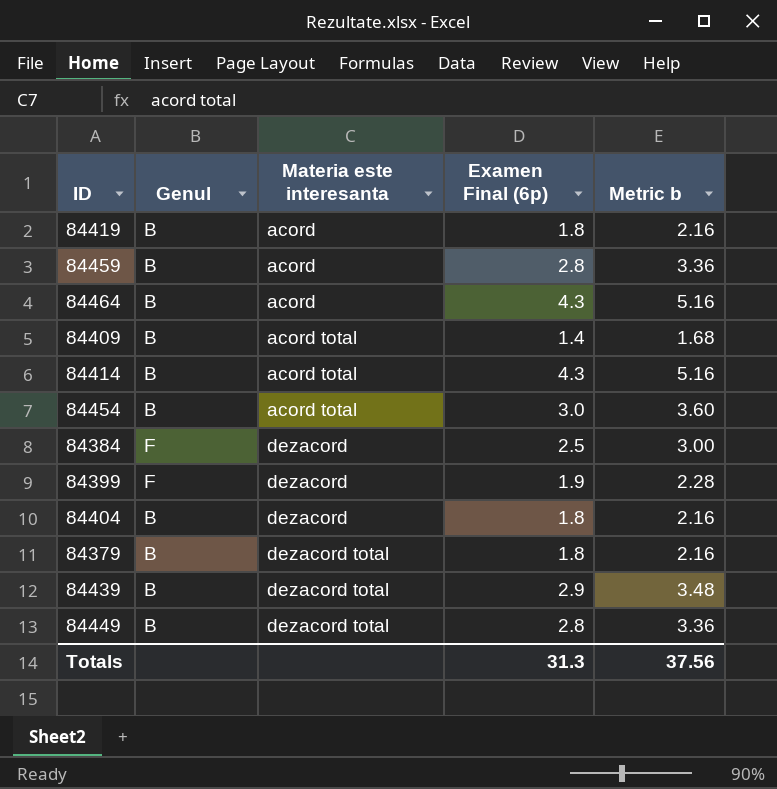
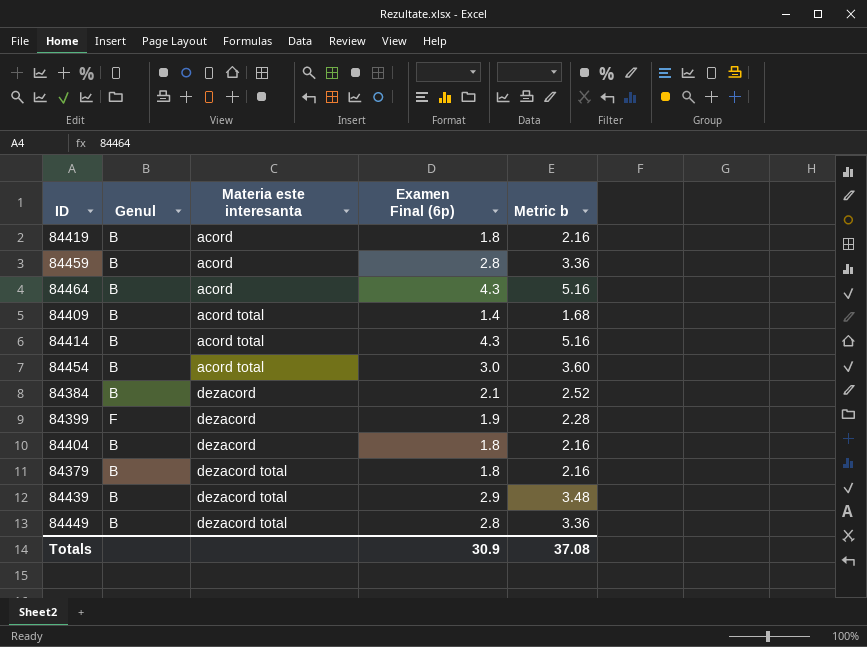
84384 | Genul: F -> B
84384 | Examen Final (6p): 2.5 -> 2.1
84384 | Metric b: 3.00 -> 2.52
Totals | Examen Final (6p): 31.3 -> 30.9
Totals | Metric b: 37.56 -> 37.08

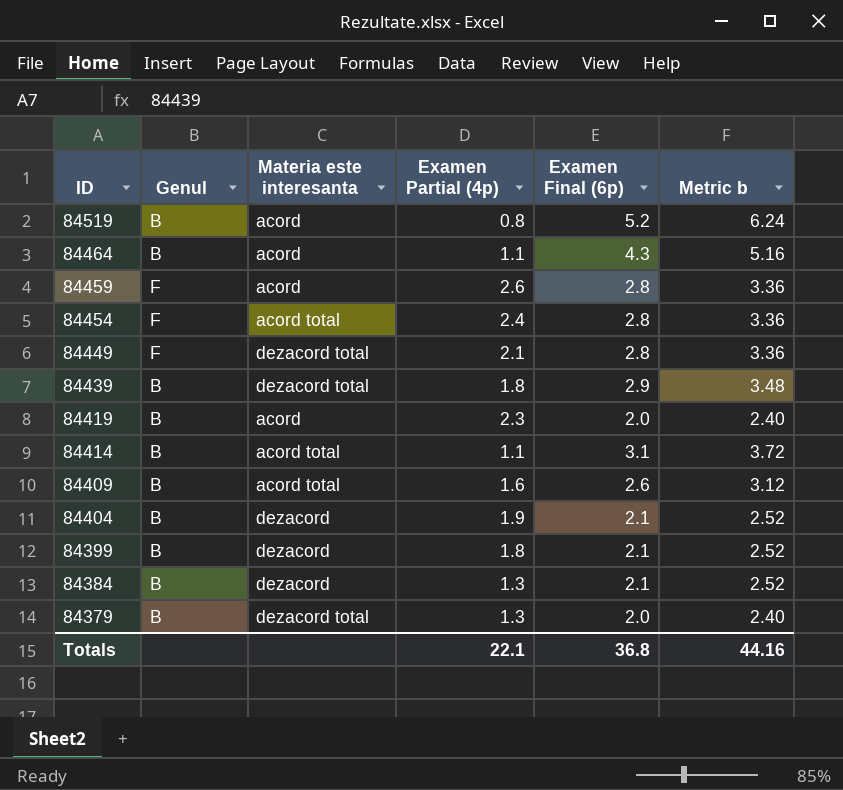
row order: Materia este interesanta ascending -> ID descending
column Examen Partial (4p) | position: none -> 4
row 84519: none -> B | acord | 0.8 | 5.2 | 6.24
84459 | Genul: B -> F
84454 | Genul: B -> F
84454 | Examen Final (6p): 3.0 -> 2.8
84454 | Metric b: 3.60 -> 3.36
84449 | Genul: B -> F
84419 | Examen Final (6p): 1.8 -> 2.0
84419 | Metric b: 2.16 -> 2.40
84414 | Examen Final (6p): 4.3 -> 3.1
84414 | Metric b: 5.16 -> 3.72
84409 | Examen Final (6p): 1.4 -> 2.6
84409 | Metric b: 1.68 -> 3.12
84404 | Examen Final (6p): 1.8 -> 2.1
84404 | Metric b: 2.16 -> 2.52
84399 | Genul: F -> B
84399 | Examen Final (6p): 1.9 -> 2.1
84399 | Metric b: 2.28 -> 2.52
84379 | Examen Final (6p): 1.8 -> 2.0
84379 | Metric b: 2.16 -> 2.40
Totals | Examen Final (6p): 30.9 -> 36.8
Totals | Metric b: 37.08 -> 44.16

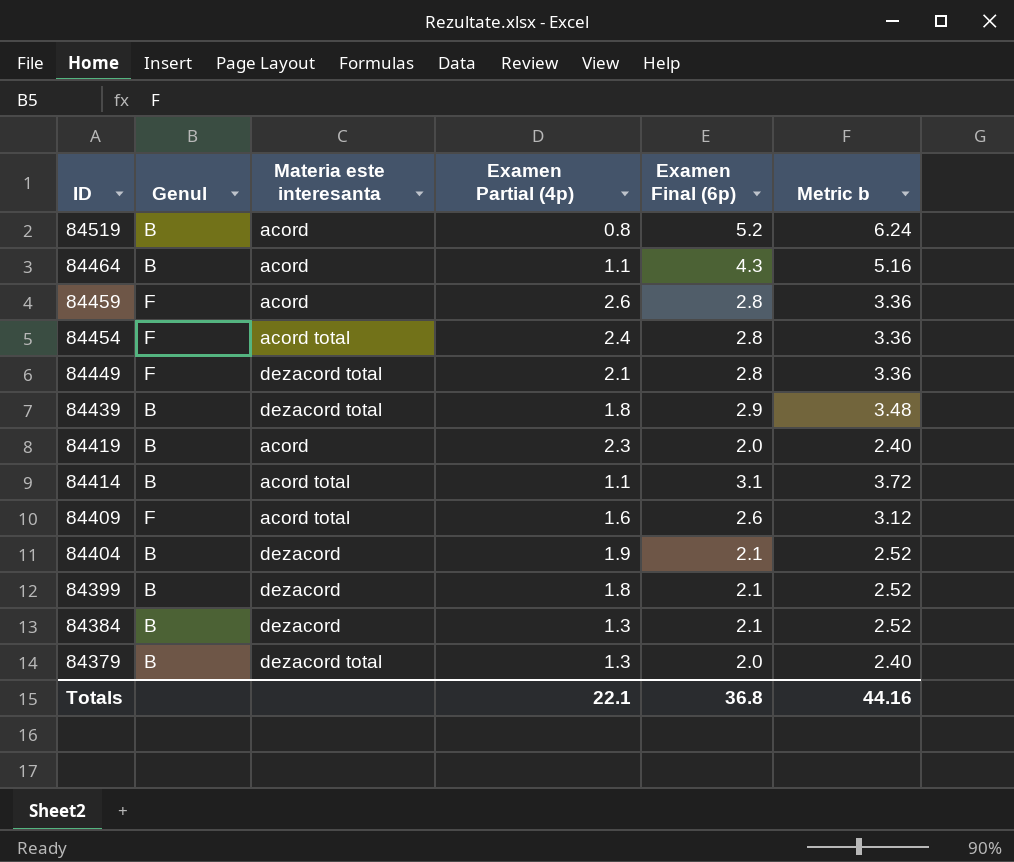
84409 | Genul: B -> F

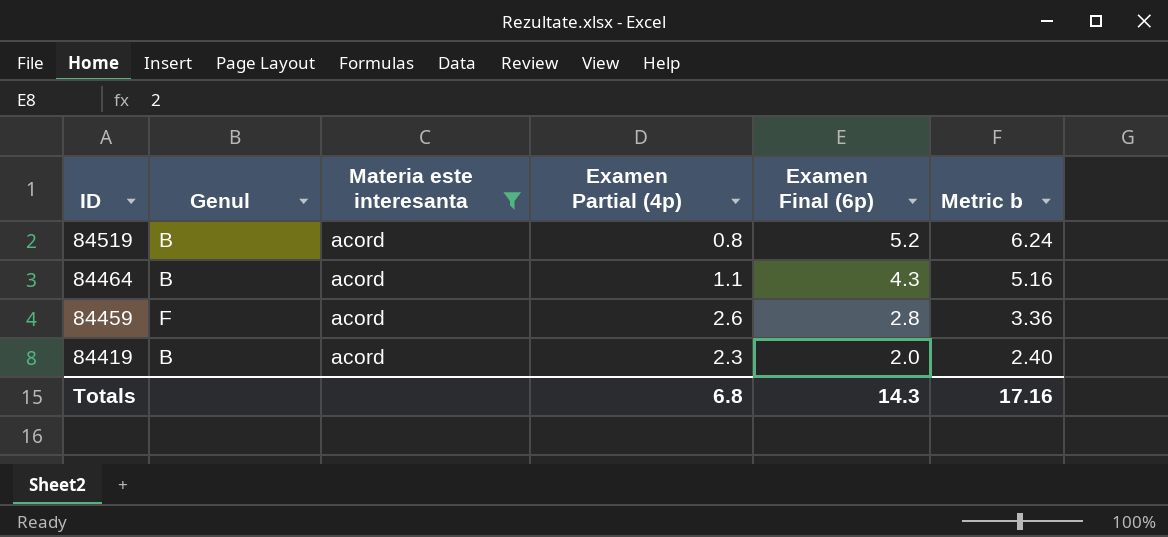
filter: none -> Materia este interesanta = acord
Totals | Examen Partial (4p): 22.1 -> 6.8
Totals | Examen Final (6p): 36.8 -> 14.3
Totals | Metric b: 44.16 -> 17.16

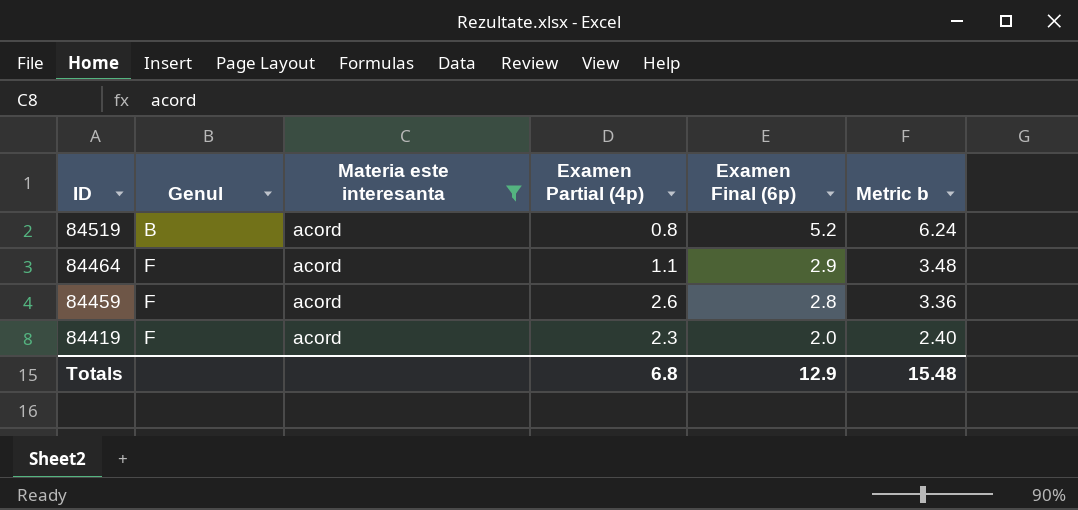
84464 | Genul: B -> F
84464 | Examen Final (6p): 4.3 -> 2.9
84464 | Metric b: 5.16 -> 3.48
84419 | Genul: B -> F
Totals | Examen Final (6p): 14.3 -> 12.9
Totals | Metric b: 17.16 -> 15.48

